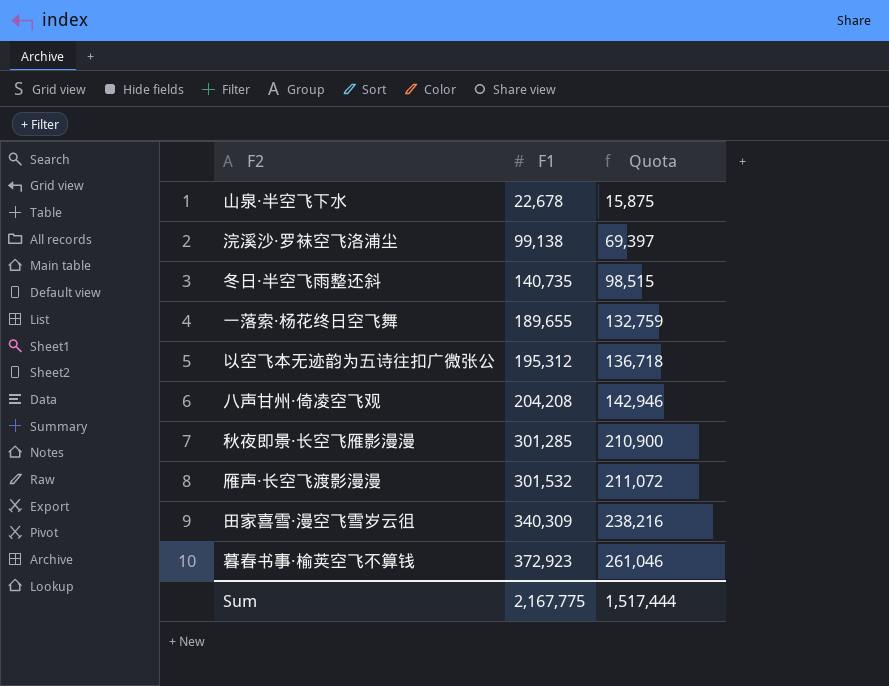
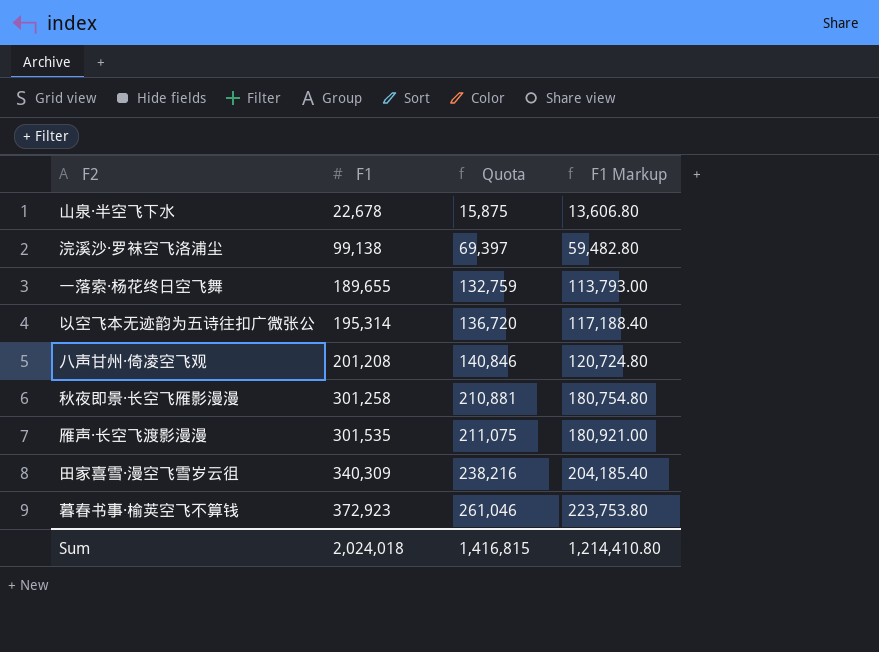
column F1 Markup | formula: none -> [F1] * 0.6
row 冬日·半空飞雨整还斜: 140,735 | 98,515 -> none
以空飞本无迹韵为五诗往扣广微张公 | F1: 195,312 -> 195,314
以空飞本无迹韵为五诗往扣广微张公 | Quota: 136,718 -> 136,720
八声甘州·倚凌空飞观 | F1: 204,208 -> 201,208
八声甘州·倚凌空飞观 | Quota: 142,946 -> 140,846
秋夜即景·长空飞雁影漫漫 | F1: 301,285 -> 301,258
秋夜即景·长空飞雁影漫漫 | Quota: 210,900 -> 210,881
雁声·长空飞渡影漫漫 | F1: 301,532 -> 301,535
雁声·长空飞渡影漫漫 | Quota: 211,072 -> 211,075
Sum | F1: 2,167,775 -> 2,024,018
Sum | Quota: 1,517,444 -> 1,416,815

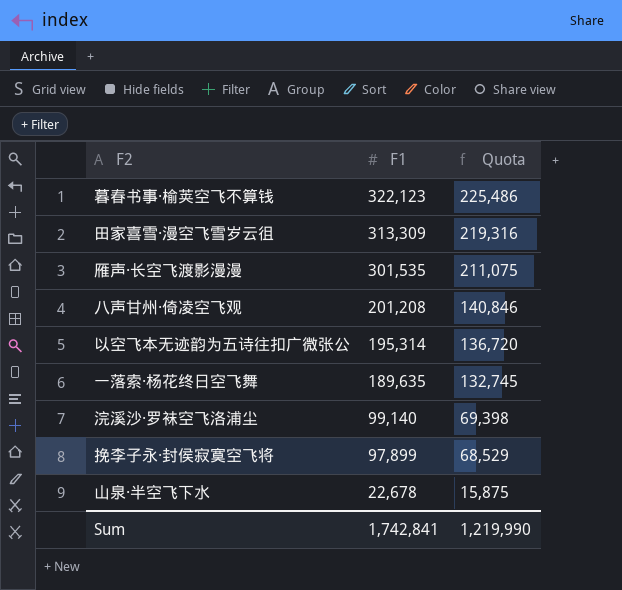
row order: F1 ascending -> F1 descending
column F1 Markup | formula: [F1] * 0.6 -> none
row 秋夜即景·长空飞雁影漫漫: 301,258 | 210,881 | 180,754.80 -> none
暮春书事·榆荚空飞不算钱 | F1: 372,923 -> 322,123
暮春书事·榆荚空飞不算钱 | Quota: 261,046 -> 225,486
田家喜雪·漫空飞雪岁云徂 | F1: 340,309 -> 313,309
田家喜雪·漫空飞雪岁云徂 | Quota: 238,216 -> 219,316
一落索·杨花终日空飞舞 | F1: 189,655 -> 189,635
一落索·杨花终日空飞舞 | Quota: 132,759 -> 132,745
浣溪沙·罗袜空飞洛浦尘 | F1: 99,138 -> 99,140
浣溪沙·罗袜空飞洛浦尘 | Quota: 69,397 -> 69,398
row 挽李子永·封侯寂寞空飞将: none -> 97,899 | 68,529
Sum | F1: 2,024,018 -> 1,742,841
Sum | Quota: 1,416,815 -> 1,219,990

